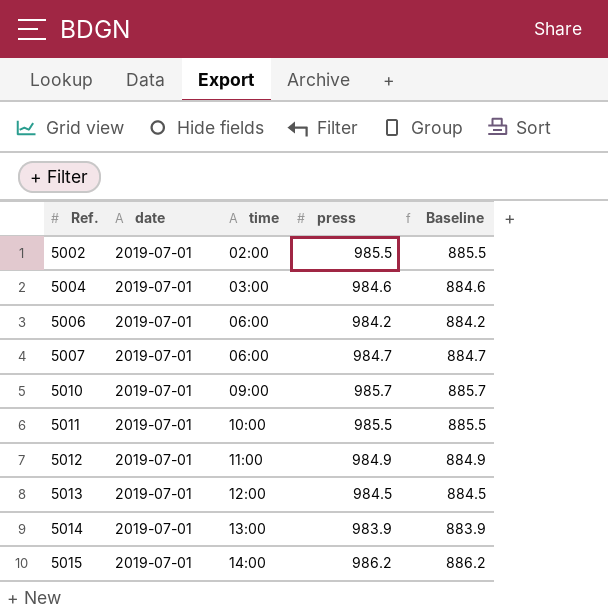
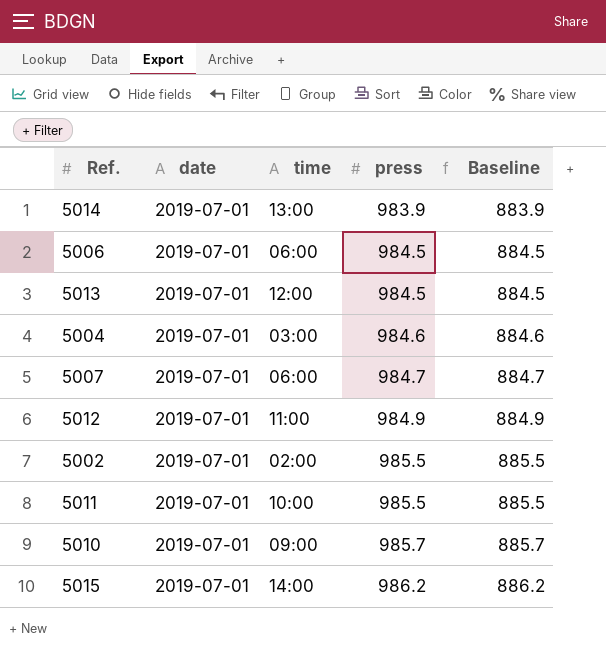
row order: Ref. ascending -> press ascending
5006 | press: 984.2 -> 984.5
5006 | Baseline: 884.2 -> 884.5

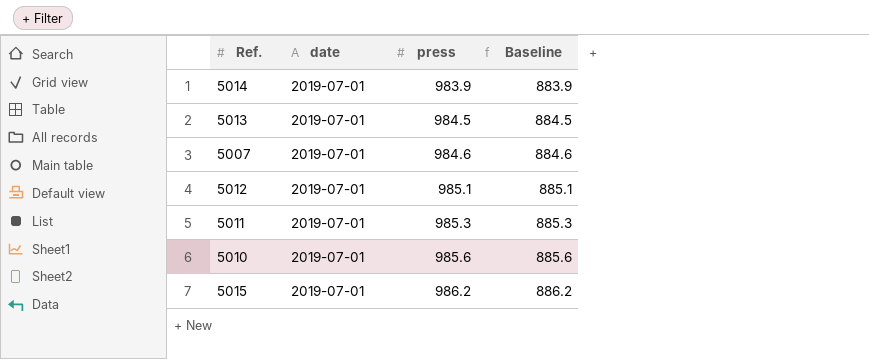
column time | position: 3 -> none
row 5006: 2019-07-01 | 06:00 | 984.5 | 884.5 -> none
row 5004: 2019-07-01 | 03:00 | 984.6 | 884.6 -> none
row 5002: 2019-07-01 | 02:00 | 985.5 | 885.5 -> none
5007 | press: 984.7 -> 984.6
5007 | Baseline: 884.7 -> 884.6
5012 | press: 984.9 -> 985.1
5012 | Baseline: 884.9 -> 885.1
5011 | press: 985.5 -> 985.3
5011 | Baseline: 885.5 -> 885.3
5010 | press: 985.7 -> 985.6
5010 | Baseline: 885.7 -> 885.6

